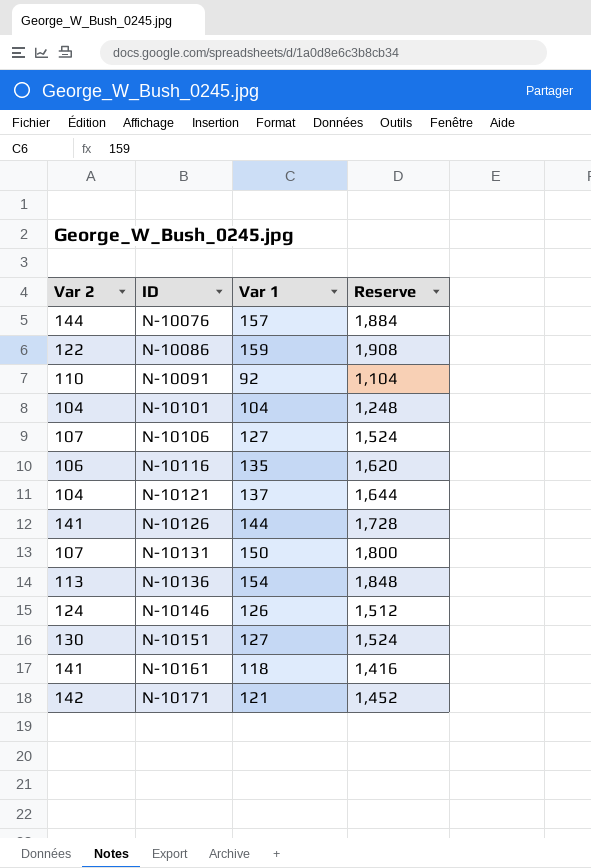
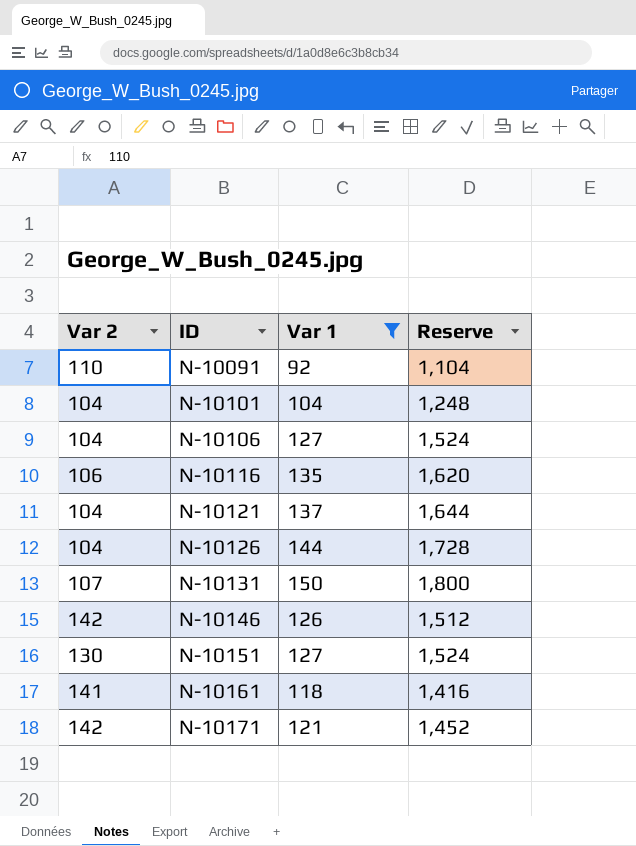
filter: none -> Var 1 <= 150
N-10106 | Var 2: 107 -> 104
N-10126 | Var 2: 141 -> 104
N-10146 | Var 2: 124 -> 142

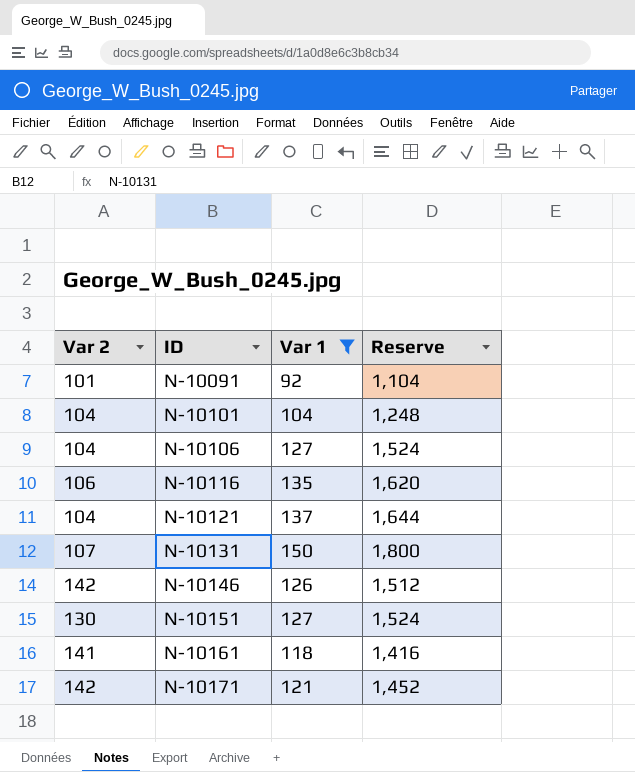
row N-10126: 104 | 144 | 1,728 -> none
N-10091 | Var 2: 110 -> 101

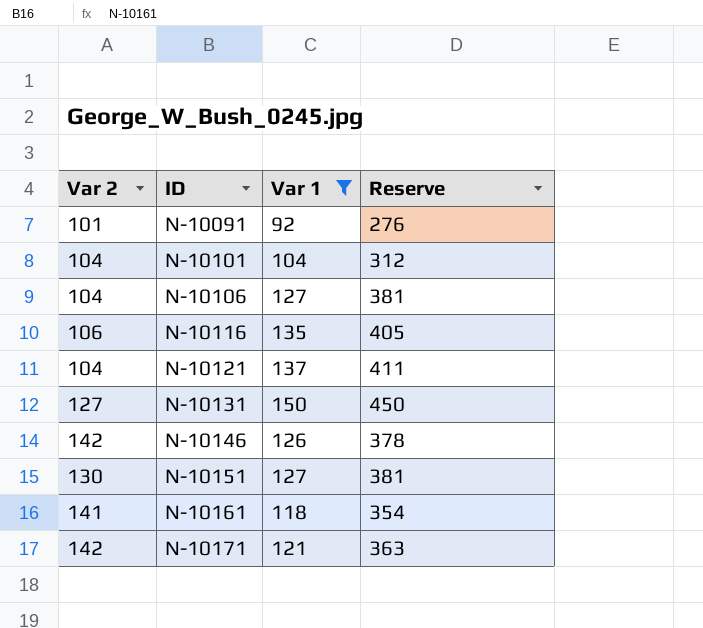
column Reserve | formula: [Var 1] * 12 -> [Var 1] * 3
N-10131 | Var 2: 107 -> 127

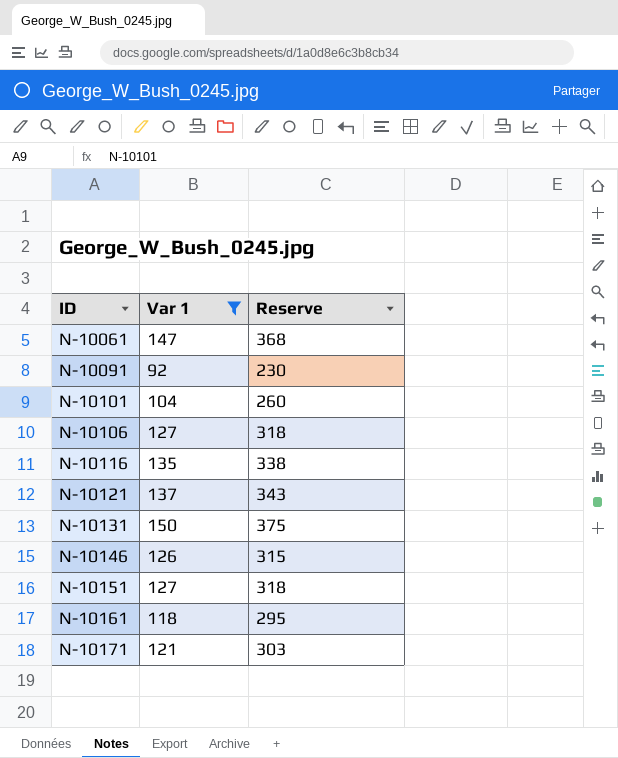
column Var 2 | position: 1 -> none
column Reserve | formula: [Var 1] * 3 -> [Var 1] * 2.5
row N-10061: none -> 147 | 368

